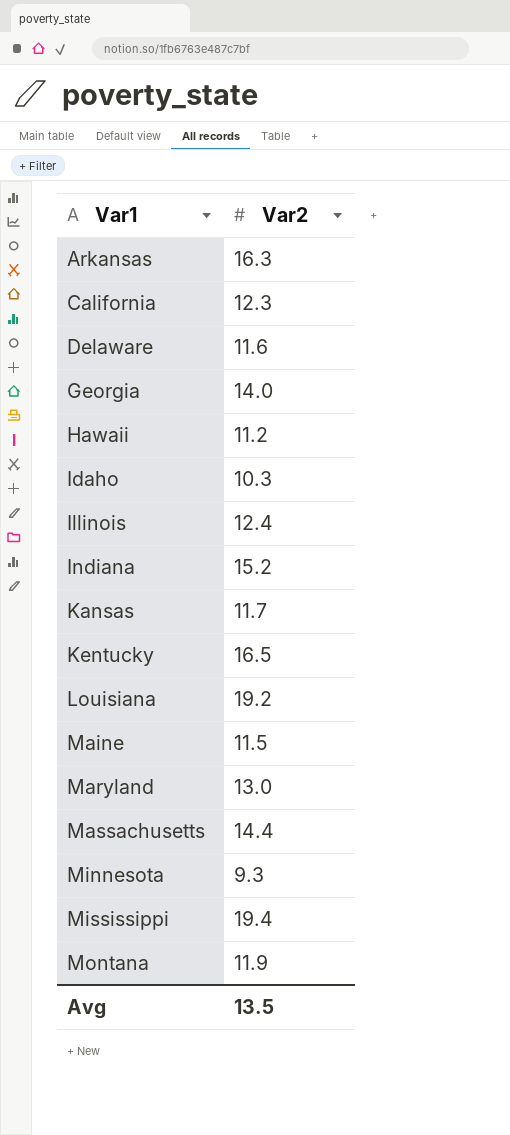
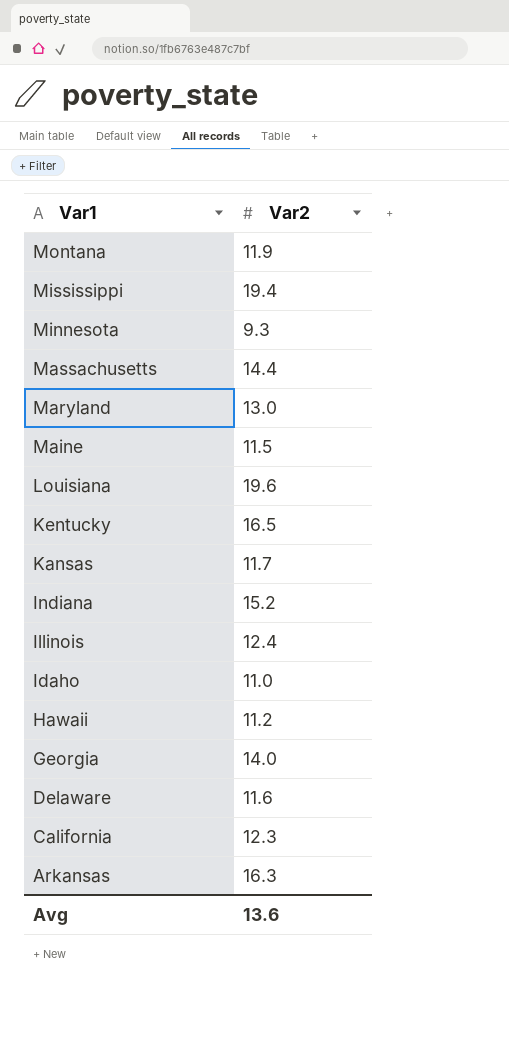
row order: Var1 ascending -> Var1 descending
Louisiana | Var2: 19.2 -> 19.6
Idaho | Var2: 10.3 -> 11.0
Avg | Var2: 13.5 -> 13.6

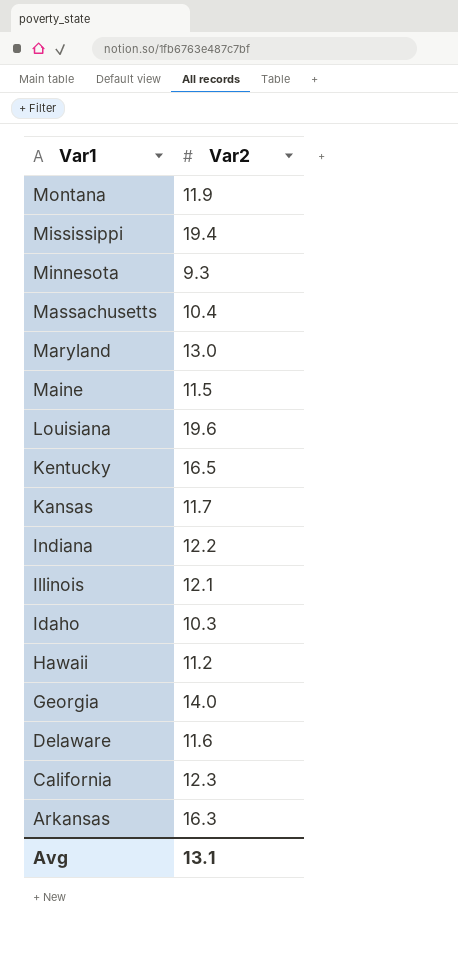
Massachusetts | Var2: 14.4 -> 10.4
Indiana | Var2: 15.2 -> 12.2
Illinois | Var2: 12.4 -> 12.1
Idaho | Var2: 11.0 -> 10.3
Avg | Var2: 13.6 -> 13.1

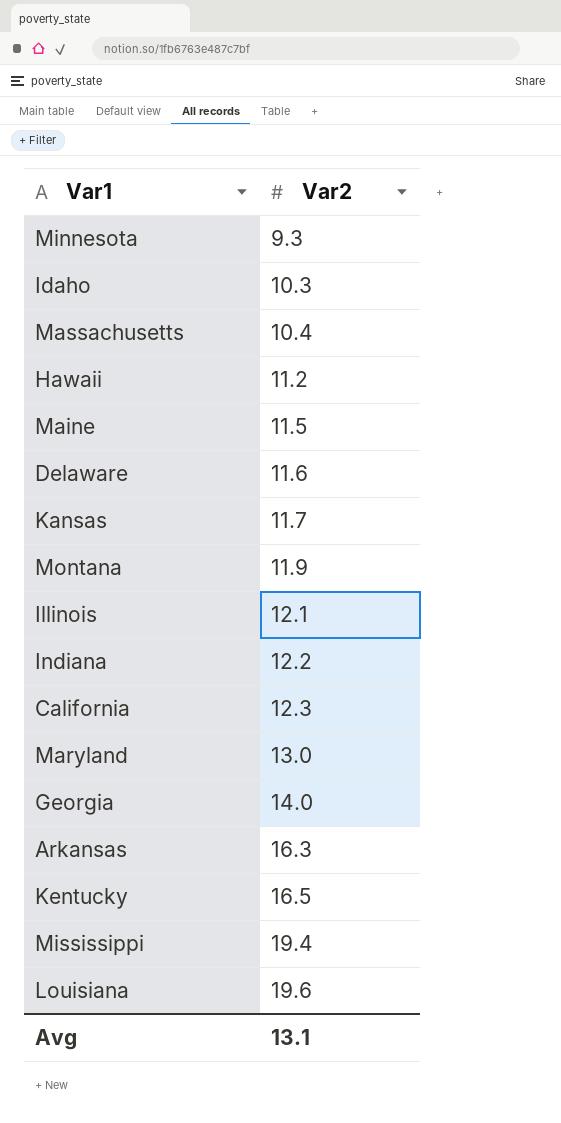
row order: Var1 descending -> Var2 ascending

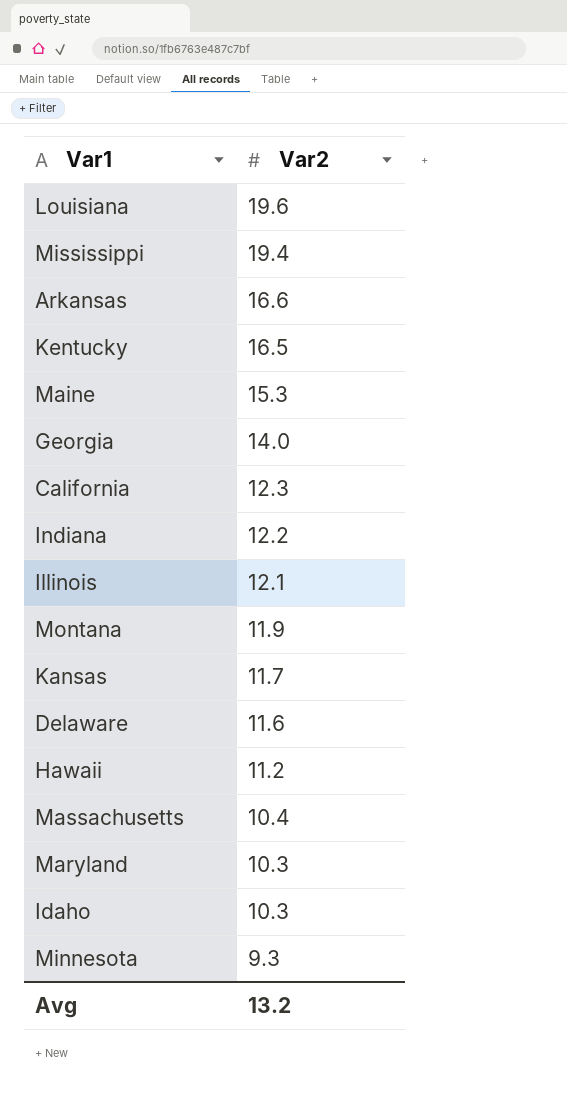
row order: Var2 ascending -> Var2 descending
Arkansas | Var2: 16.3 -> 16.6
Maine | Var2: 11.5 -> 15.3
Maryland | Var2: 13.0 -> 10.3
Avg | Var2: 13.1 -> 13.2

